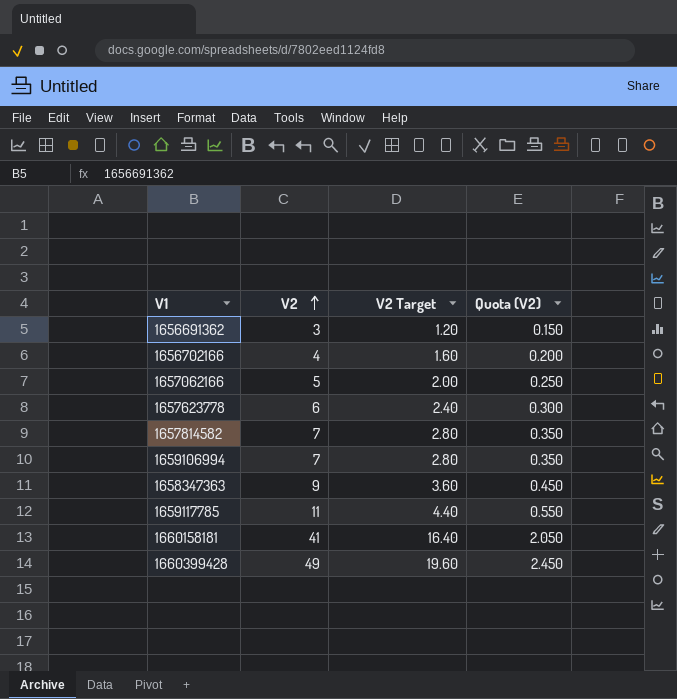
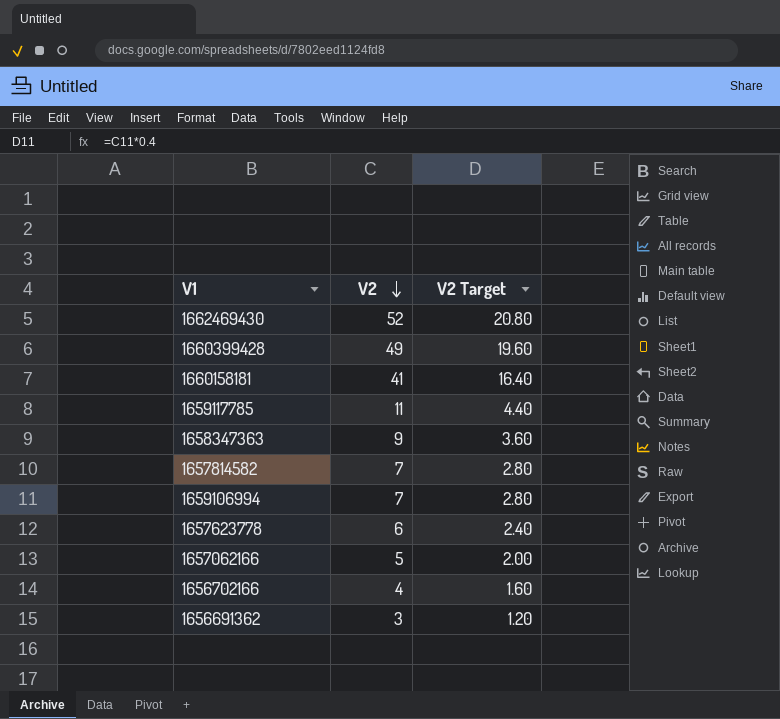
row order: V2 ascending -> V2 descending
column Quota (V2) | formula: [V2] * 0.05 -> none
row 1662469430: none -> 52 | 20.80

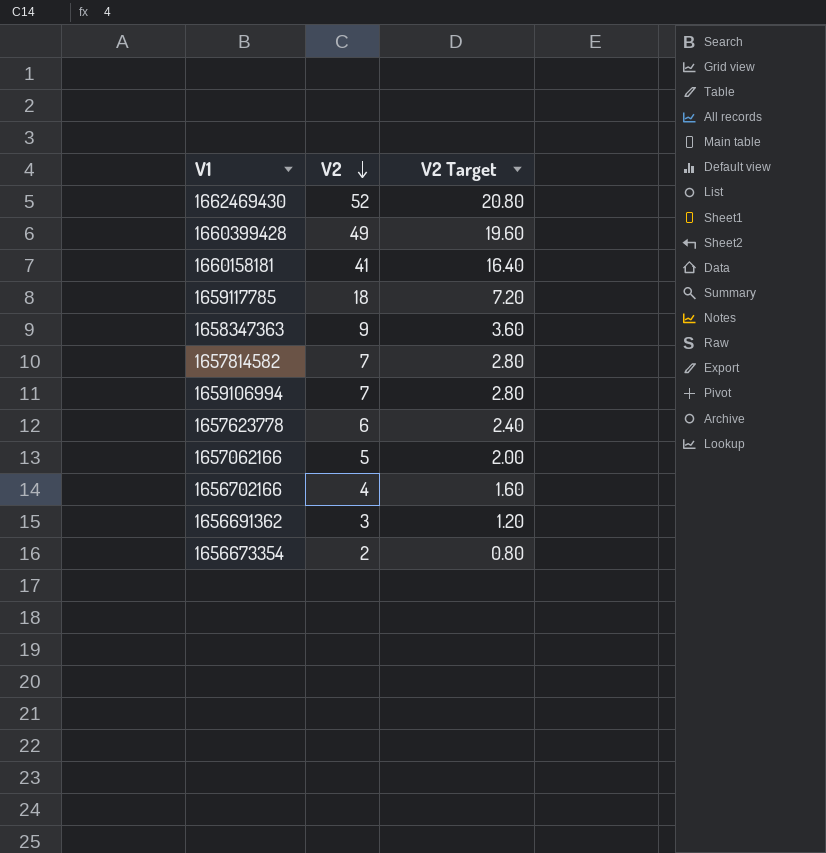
1659117785 | V2: 11 -> 18
1659117785 | V2 Target: 4.40 -> 7.20
row 1656673354: none -> 2 | 0.80

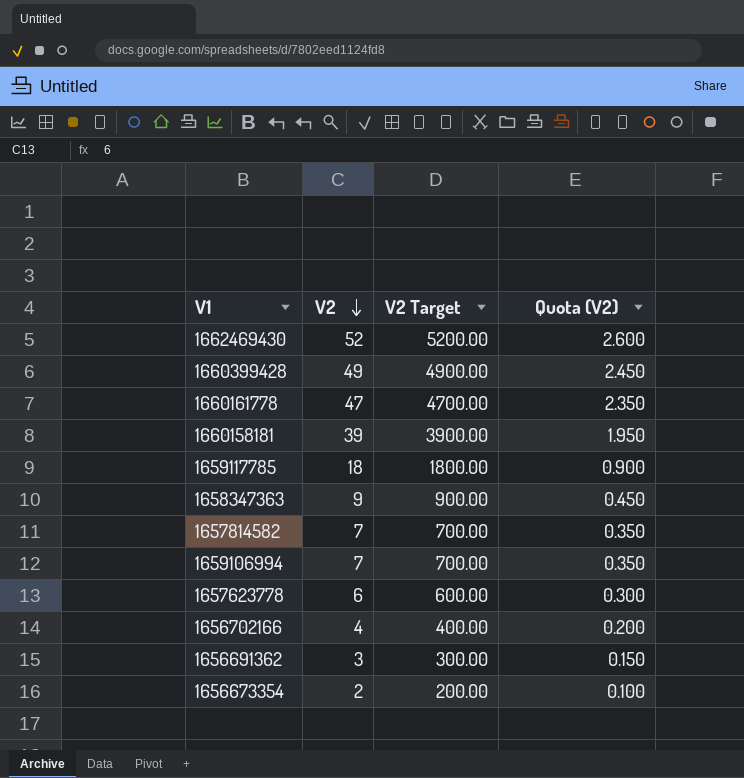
column V2 Target | formula: [V2] * 0.4 -> [V2] * 100
column Quota (V2) | formula: none -> [V2] * 0.05
row 1657062166: 5 | 2.00 -> none
row 1660161778: none -> 47 | 4700.00 | 2.350
1660158181 | V2: 41 -> 39

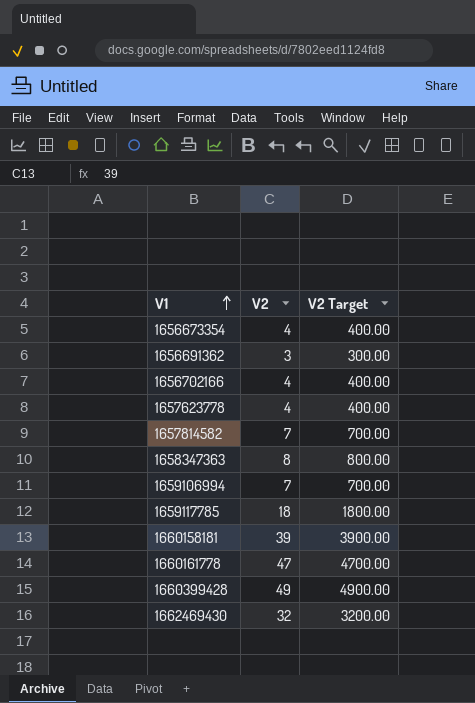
row order: V2 descending -> V1 ascending
column Quota (V2) | formula: [V2] * 0.05 -> none
1656673354 | V2: 2 -> 4
1656673354 | V2 Target: 200.00 -> 400.00
1657623778 | V2: 6 -> 4
1657623778 | V2 Target: 600.00 -> 400.00
1658347363 | V2: 9 -> 8
1658347363 | V2 Target: 900.00 -> 800.00
1662469430 | V2: 52 -> 32
1662469430 | V2 Target: 5200.00 -> 3200.00

